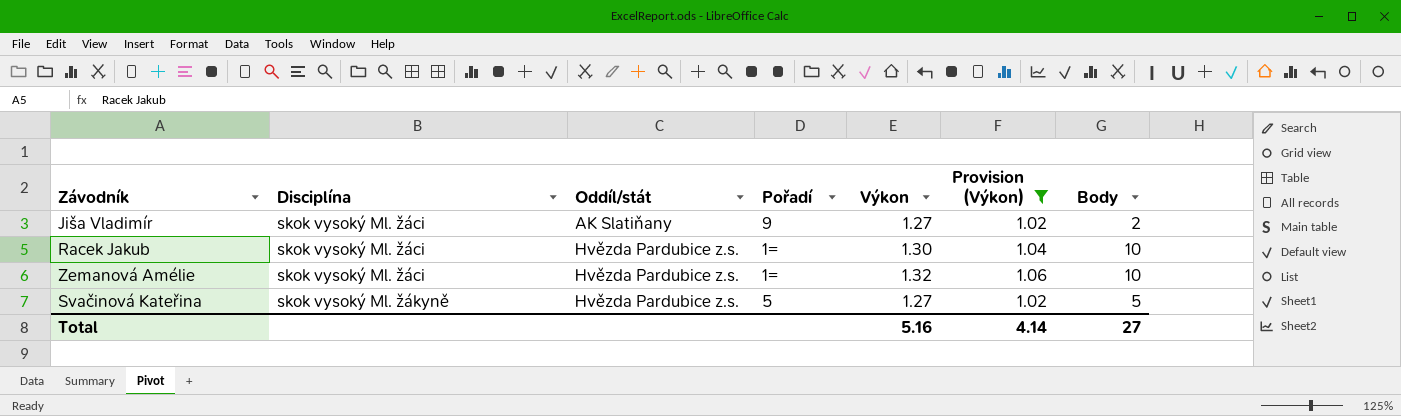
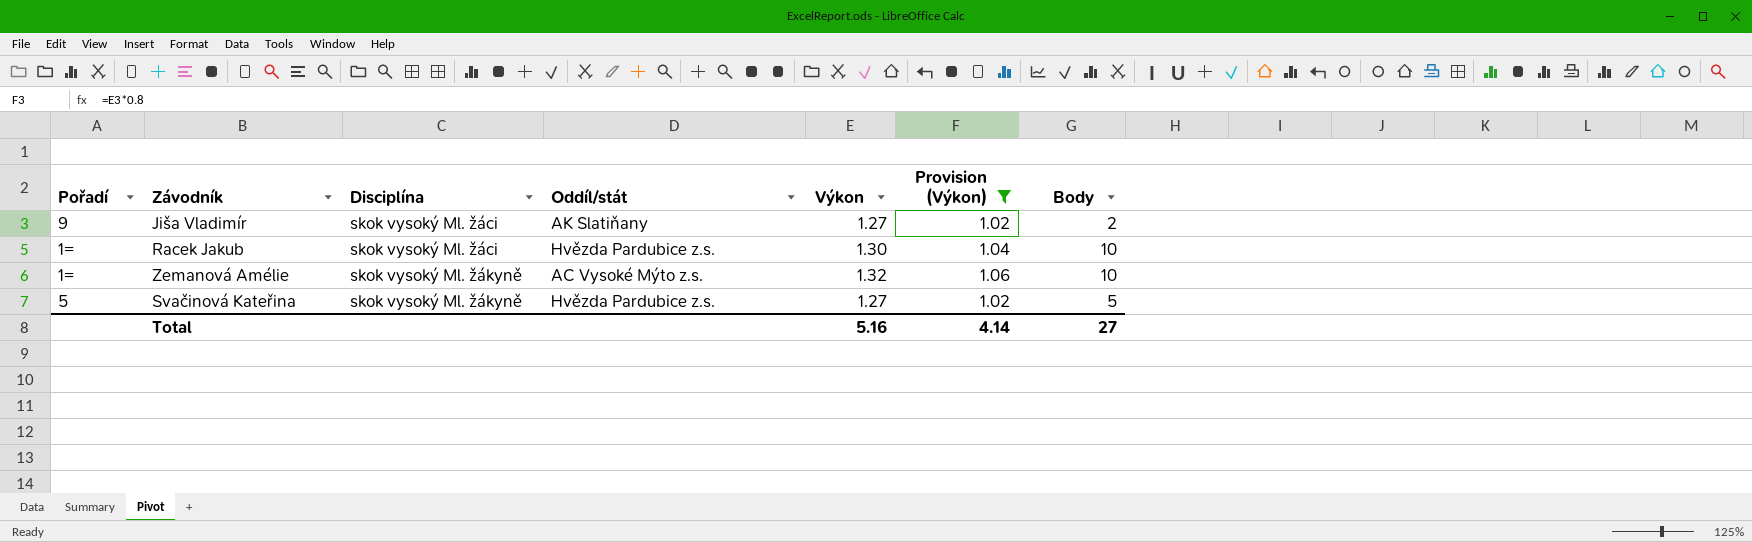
column Pořadí | position: 4 -> 1
Zemanová Amélie | Disciplína: skok vysoký Ml. žáci -> skok vysoký Ml. žákyně
Zemanová Amélie | Oddíl/stát: Hvězda Pardubice z.s. -> AC Vysoké Mýto z.s.

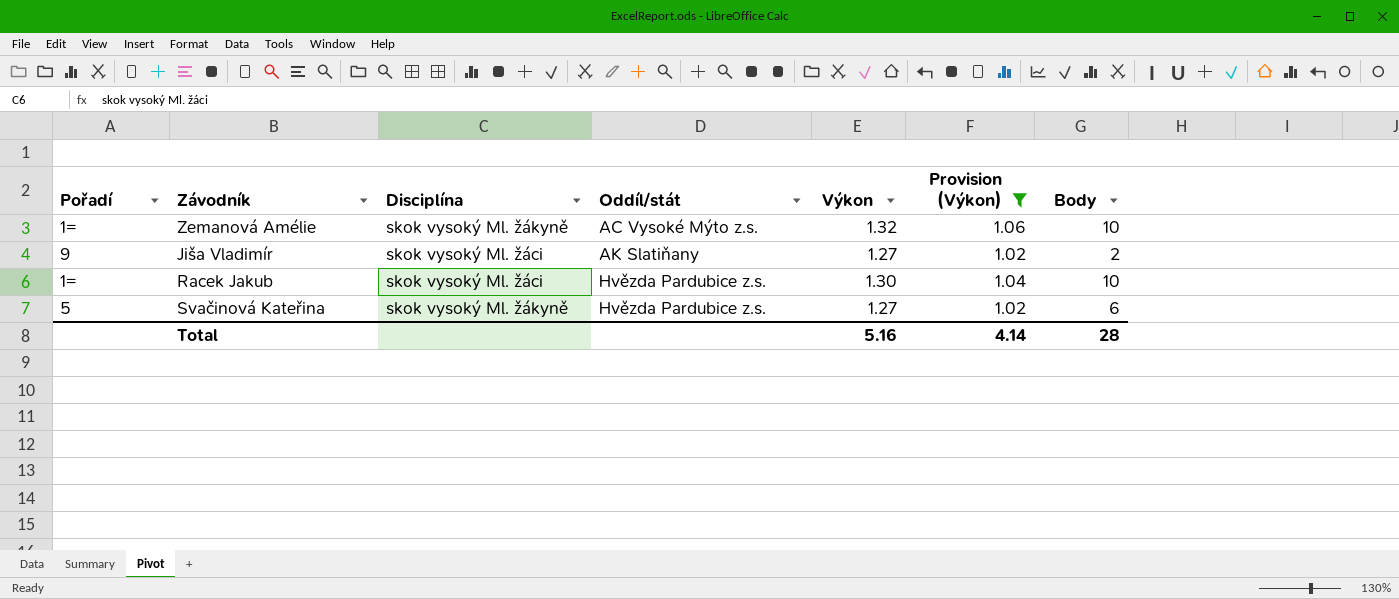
row order: Disciplína ascending -> Oddíl/stát ascending
Svačinová Kateřina | Body: 5 -> 6
Total | Body: 27 -> 28

